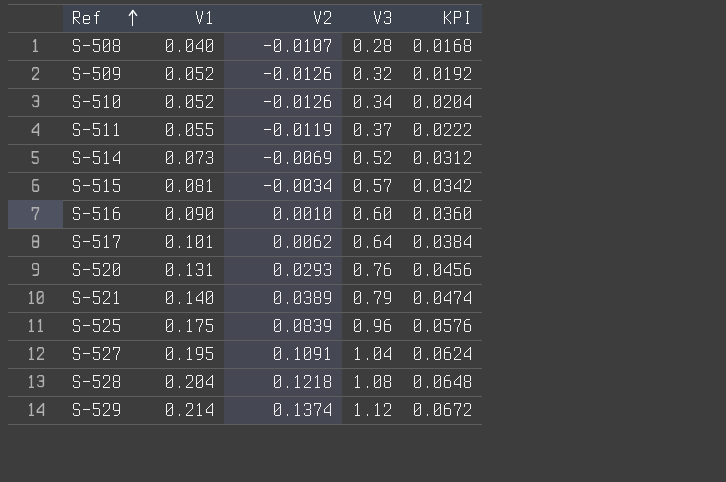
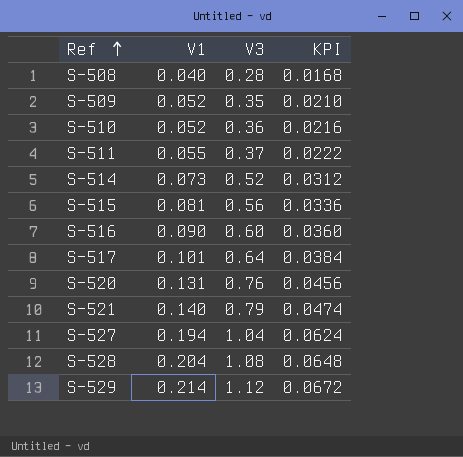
column V2 | position: 3 -> none
row S-525: 0.175 | 0.0839 | 0.96 | 0.0576 -> none
S-509 | V3: 0.32 -> 0.35
S-509 | KPI: 0.0192 -> 0.0210
S-510 | V3: 0.34 -> 0.36
S-510 | KPI: 0.0204 -> 0.0216
S-515 | V3: 0.57 -> 0.56
S-515 | KPI: 0.0342 -> 0.0336
S-527 | V1: 0.195 -> 0.194

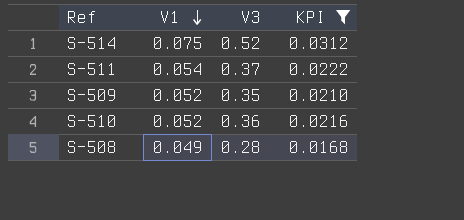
filter: none -> KPI <= 0.0312
row order: Ref ascending -> V1 descending
S-514 | V1: 0.073 -> 0.075
S-511 | V1: 0.055 -> 0.054
S-508 | V1: 0.040 -> 0.049

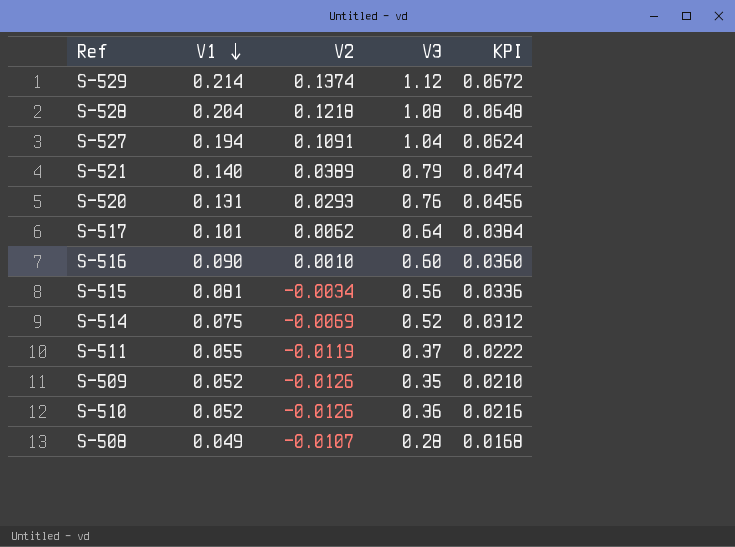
filter: KPI <= 0.0312 -> none
column V2 | position: none -> 3
S-511 | V1: 0.054 -> 0.055

